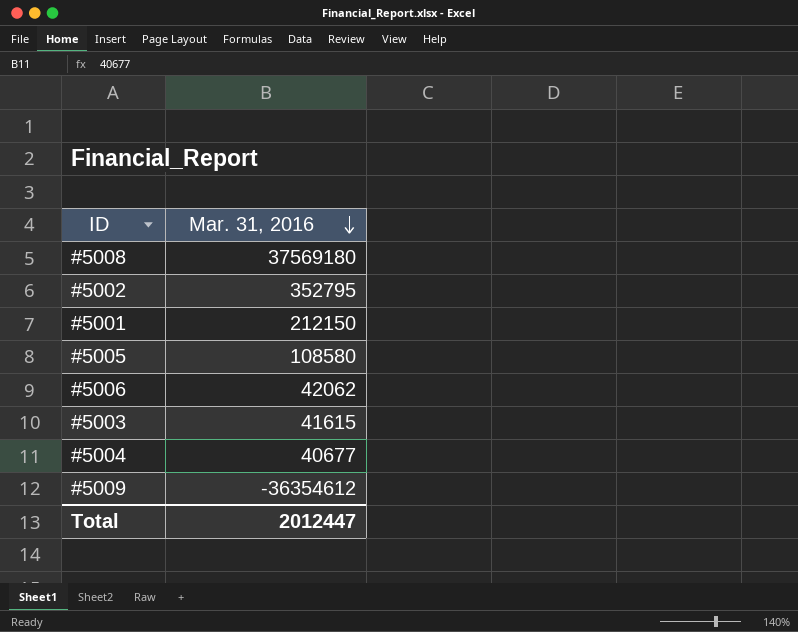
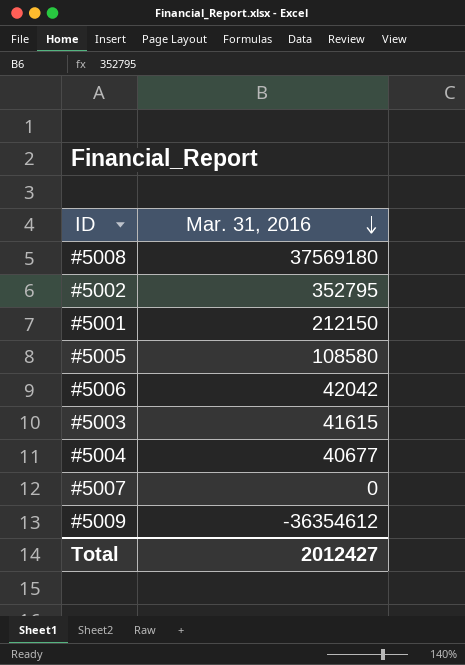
#5006 | Mar. 31, 2016: 42062 -> 42042
row #5007: none -> 0
Total | Mar. 31, 2016: 2012447 -> 2012427

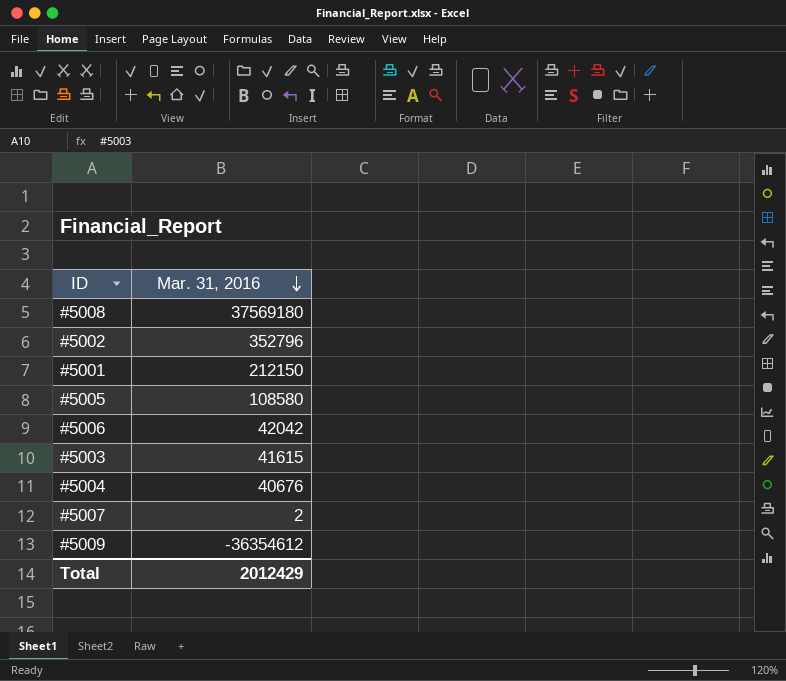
#5002 | Mar. 31, 2016: 352795 -> 352796
#5004 | Mar. 31, 2016: 40677 -> 40676
#5007 | Mar. 31, 2016: 0 -> 2
Total | Mar. 31, 2016: 2012427 -> 2012429

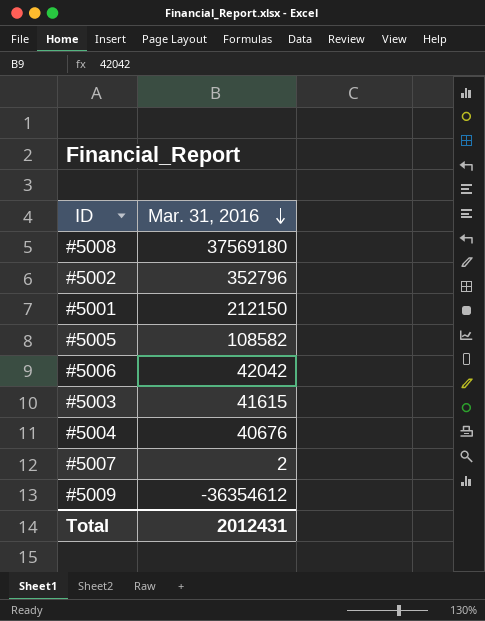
#5005 | Mar. 31, 2016: 108580 -> 108582
Total | Mar. 31, 2016: 2012429 -> 2012431

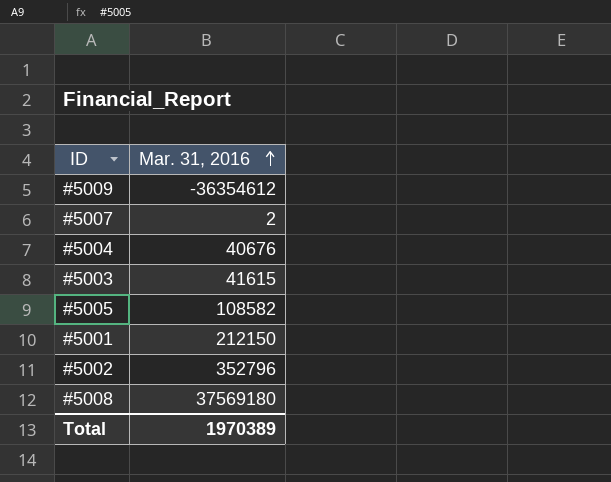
row order: Mar. 31, 2016 descending -> Mar. 31, 2016 ascending
row #5006: 42042 -> none
Total | Mar. 31, 2016: 2012431 -> 1970389

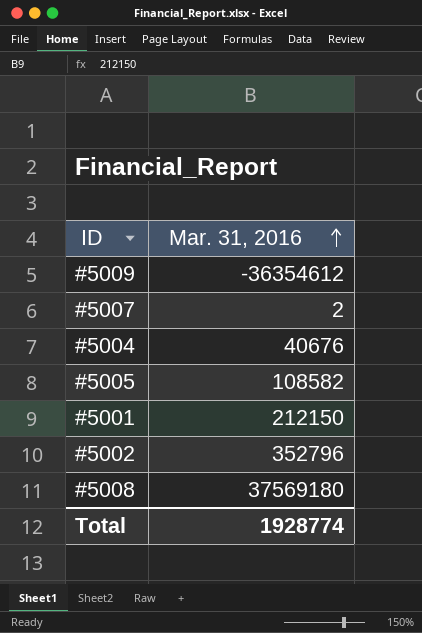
row #5003: 41615 -> none
Total | Mar. 31, 2016: 1970389 -> 1928774

